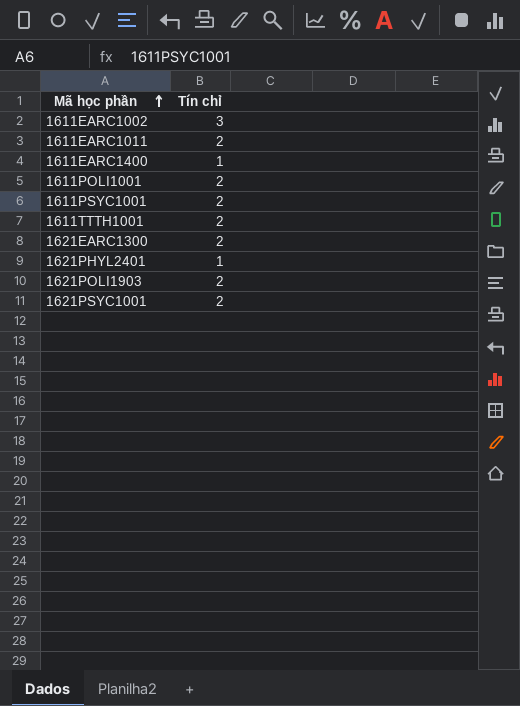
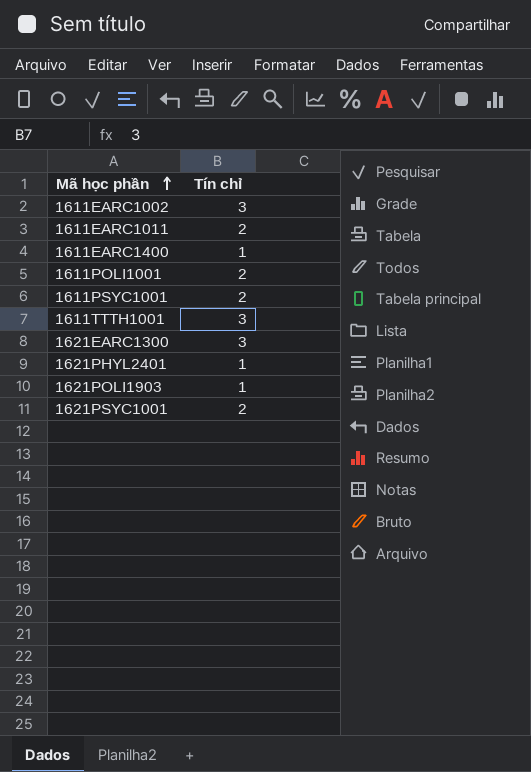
1611TTTH1001 | Tín chỉ: 2 -> 3
1621EARC1300 | Tín chỉ: 2 -> 3
1621POLI1903 | Tín chỉ: 2 -> 1

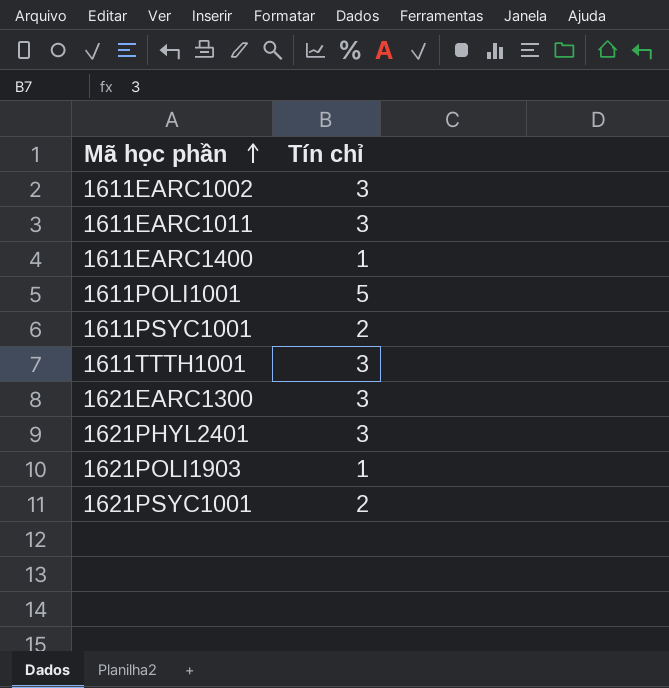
1611EARC1011 | Tín chỉ: 2 -> 3
1611POLI1001 | Tín chỉ: 2 -> 5
1621PHYL2401 | Tín chỉ: 1 -> 3

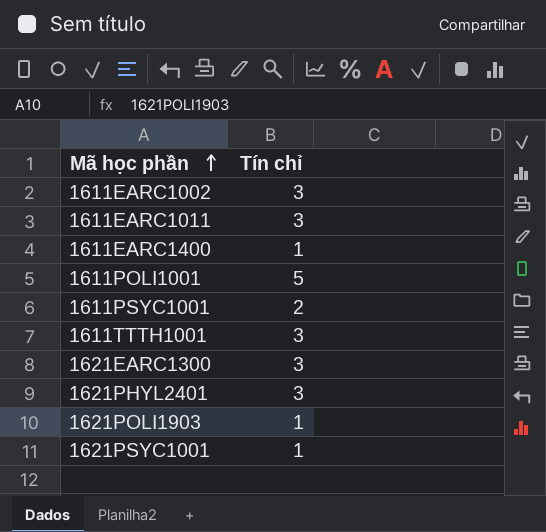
1621PSYC1001 | Tín chỉ: 2 -> 1

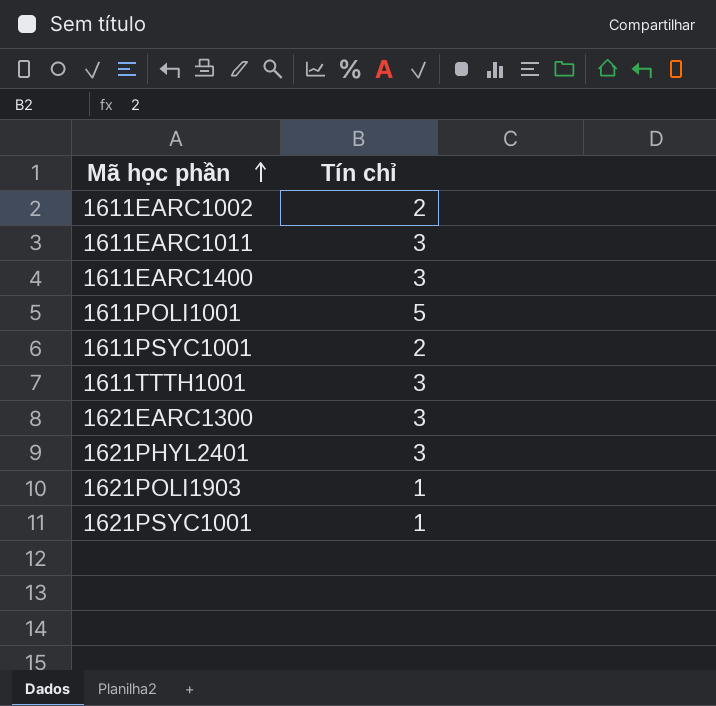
1611EARC1002 | Tín chỉ: 3 -> 2
1611EARC1400 | Tín chỉ: 1 -> 3

